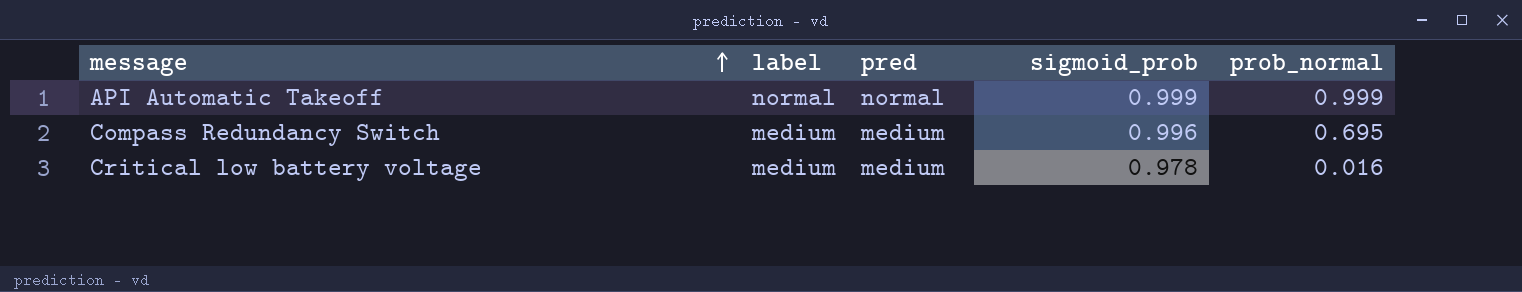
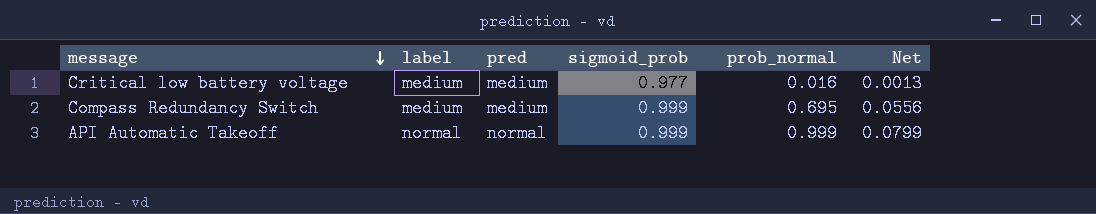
row order: message ascending -> message descending
column Net | formula: none -> [prob_normal] * 0.08
Critical low battery voltage | sigmoid_prob: 0.978 -> 0.977
Compass Redundancy Switch | sigmoid_prob: 0.996 -> 0.999

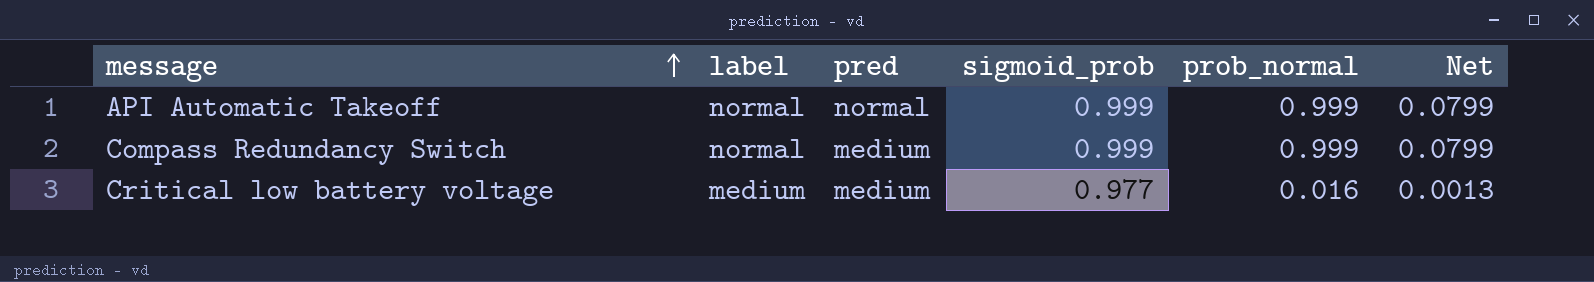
row order: message descending -> message ascending
Compass Redundancy Switch | label: medium -> normal
Compass Redundancy Switch | prob_normal: 0.695 -> 0.999
Compass Redundancy Switch | Net: 0.0556 -> 0.0799

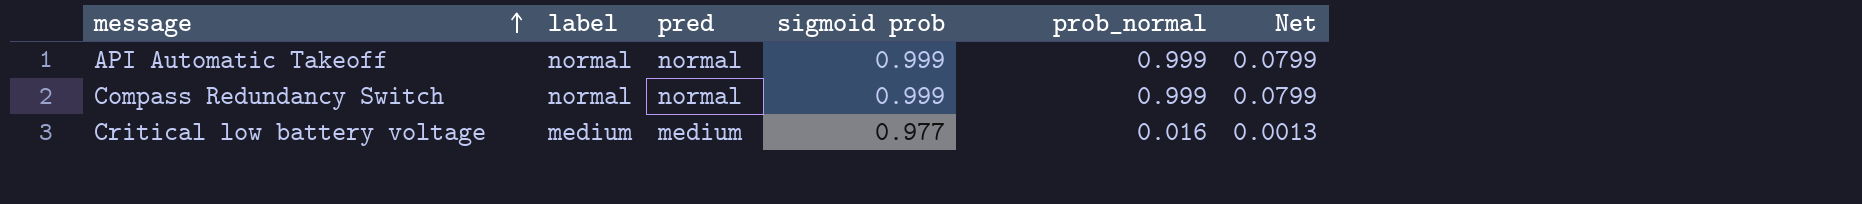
column name: sigmoid_prob -> sigmoid prob
Compass Redundancy Switch | pred: medium -> normal

